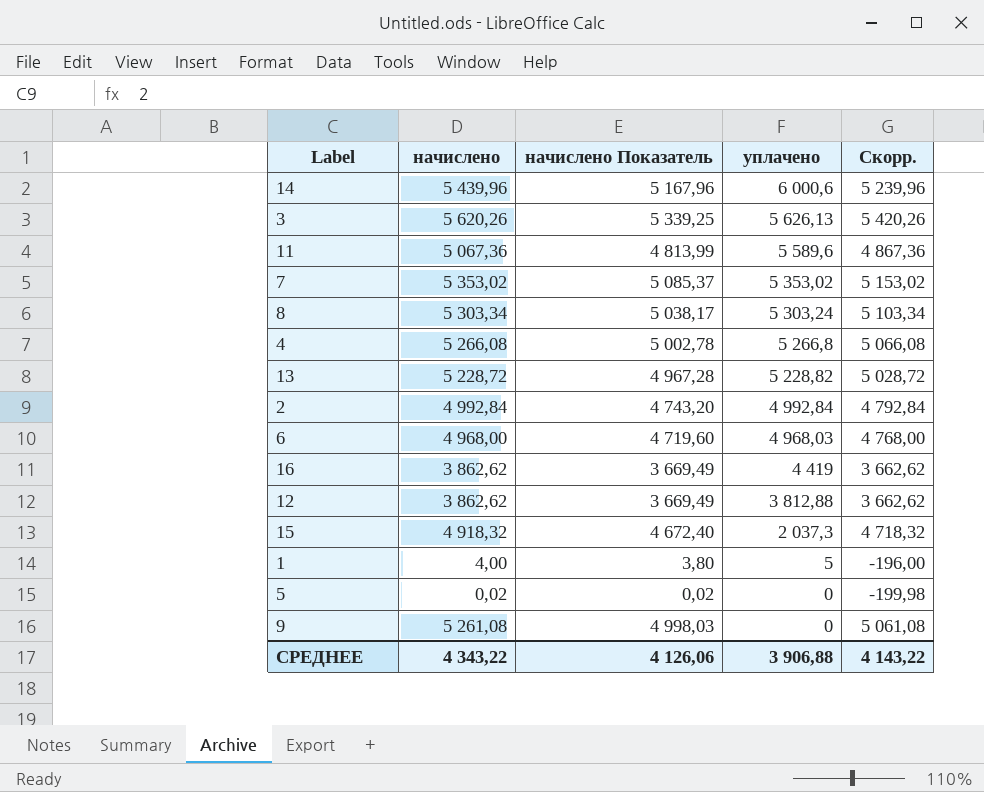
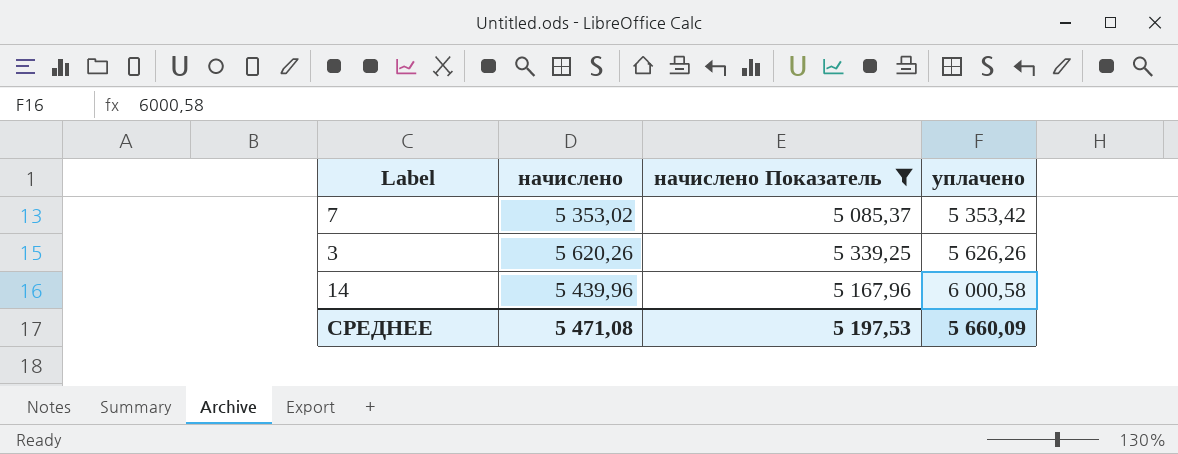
filter: none -> начислено Показатель >= 5 085,37
row order: уплачено descending -> уплачено ascending
column Скорр. | formula: [начислено] - 200 -> none
7 | уплачено: 5 353,02 -> 5 353,42
3 | уплачено: 5 626,13 -> 5 626,26
14 | уплачено: 6 000,6 -> 6 000,58
СРЕДНЕЕ | начислено: 4 343,22 -> 5 471,08
СРЕДНЕЕ | начислено Показатель: 4 126,06 -> 5 197,53
СРЕДНЕЕ | уплачено: 3 906,88 -> 5 660,09

